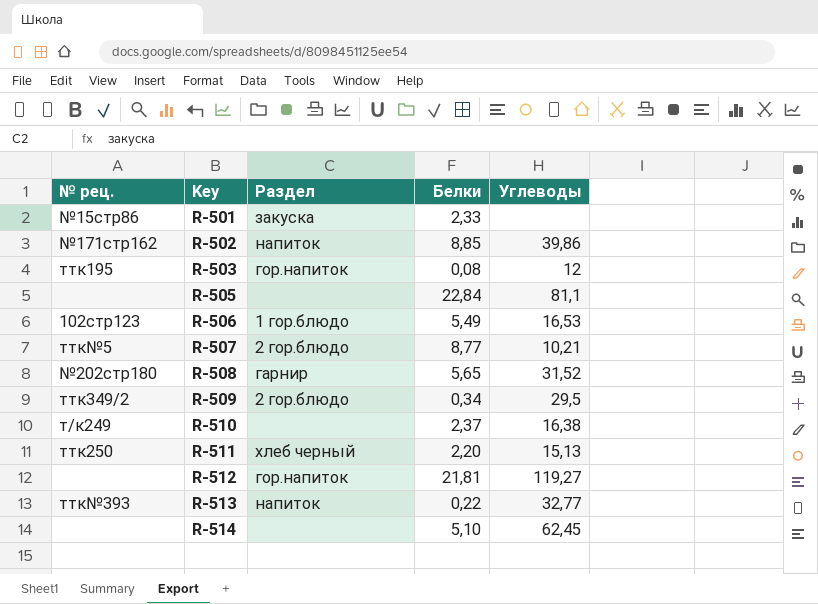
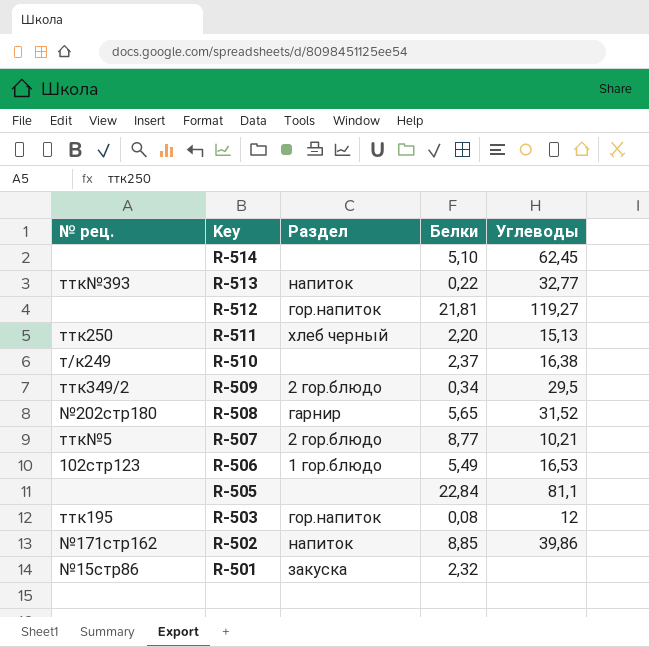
row order: Key ascending -> Key descending
R-501 | Белки: 2,33 -> 2,32

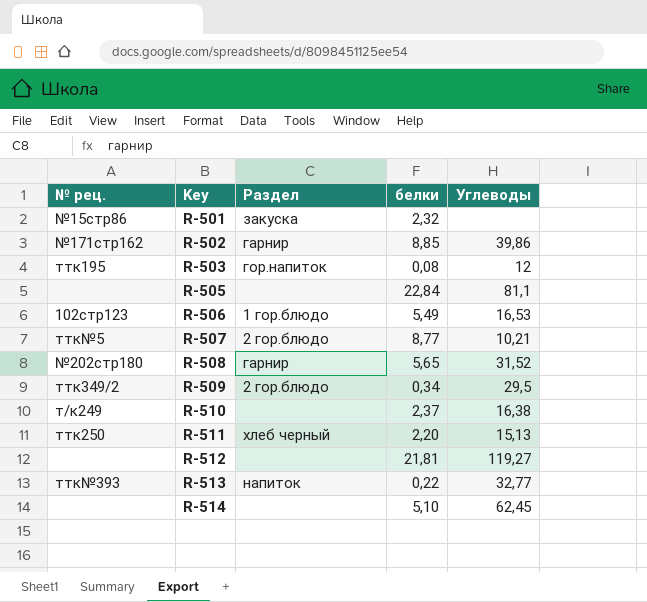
row order: Key descending -> Key ascending
column name: Белки -> белки
R-502 | Раздел: напиток -> гарнир
R-512 | Раздел: гор.напиток -> none

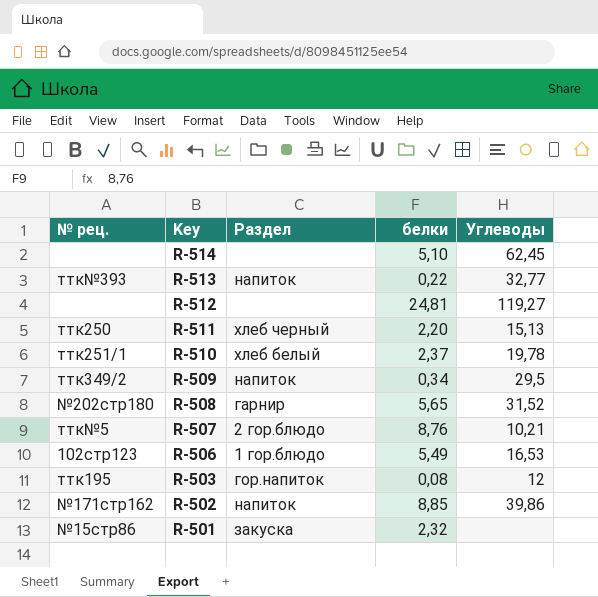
row order: Key ascending -> Key descending
row R-505: none | none | 22,84 | 81,1 -> none
R-512 | белки: 21,81 -> 24,81
R-510 | № рец.: т/к249 -> ттк251/1
R-510 | Раздел: none -> хлеб белый
R-510 | Углеводы: 16,38 -> 19,78
R-509 | Раздел: 2 гор.блюдо -> напиток
R-507 | белки: 8,77 -> 8,76
R-502 | Раздел: гарнир -> напиток

